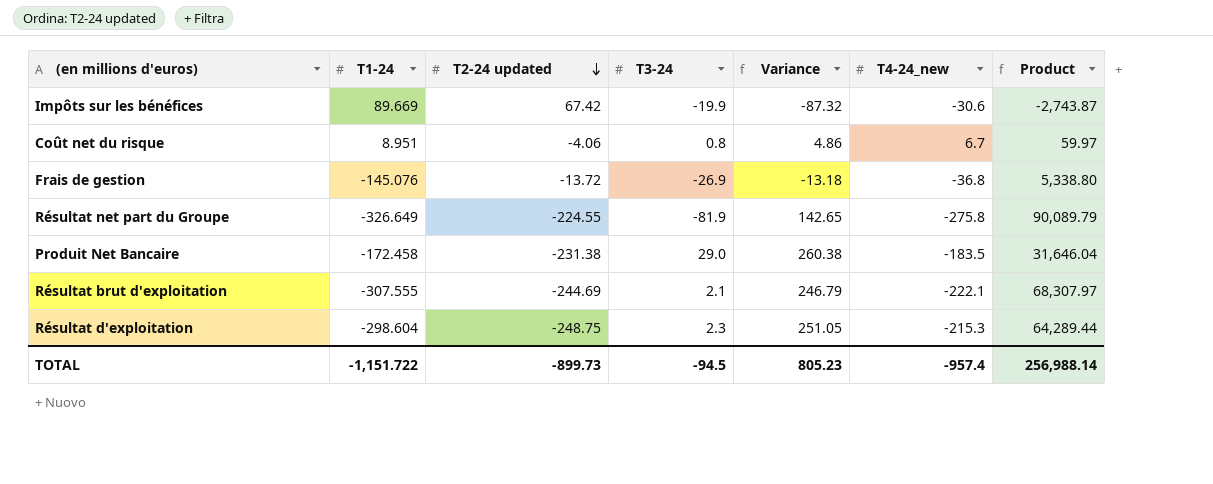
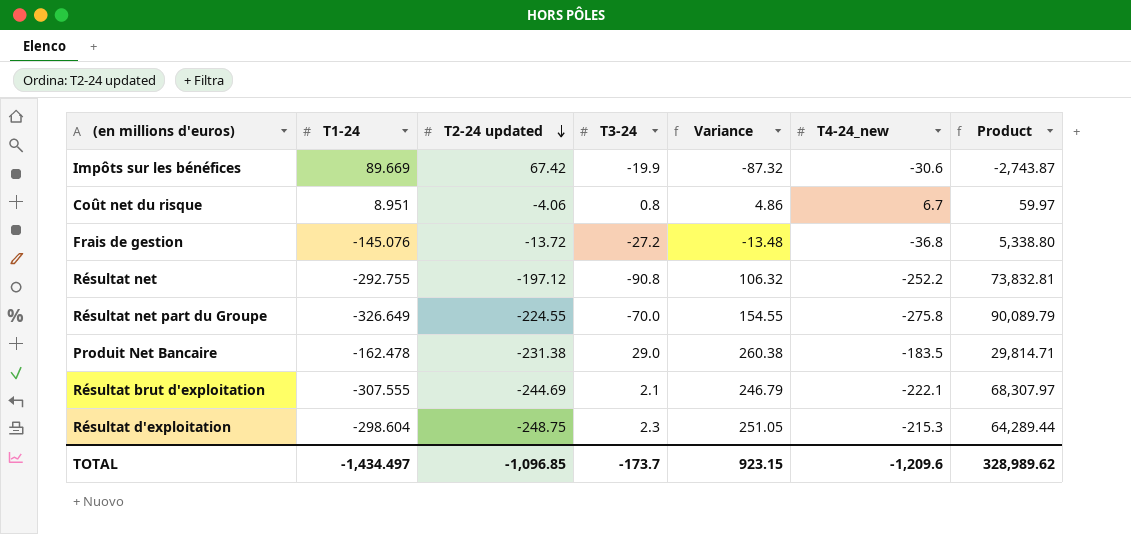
Frais de gestion | T3-24: -26.9 -> -27.2
Frais de gestion | Variance: -13.18 -> -13.48
row Résultat net: none -> -292.755 | -197.12 | -90.8 | 106.32 | -252.2 | 73,832.81
Résultat net part du Groupe | T3-24: -81.9 -> -70.0
Résultat net part du Groupe | Variance: 142.65 -> 154.55
Produit Net Bancaire | T1-24: -172.458 -> -162.478
Produit Net Bancaire | Product: 31,646.04 -> 29,814.71
TOTAL | T1-24: -1,151.722 -> -1,434.497
TOTAL | T2-24 updated: -899.73 -> -1,096.85
TOTAL | T3-24: -94.5 -> -173.7
TOTAL | Variance: 805.23 -> 923.15
TOTAL | T4-24_new: -957.4 -> -1,209.6
TOTAL | Product: 256,988.14 -> 328,989.62

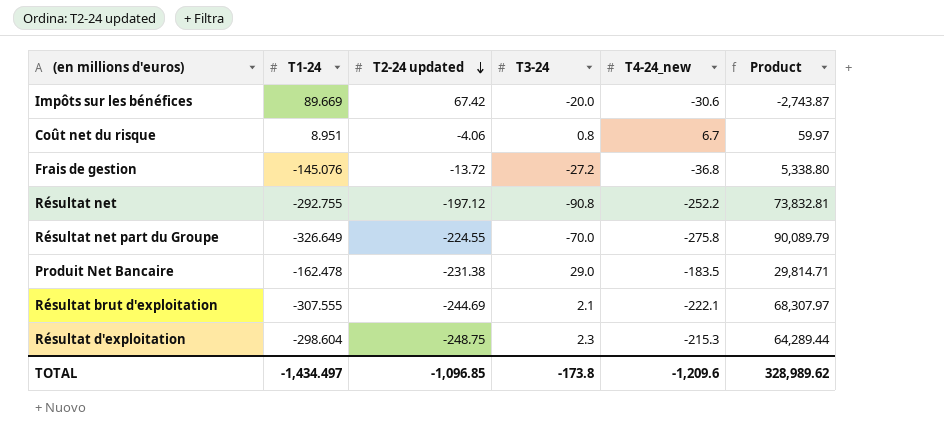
column Variance | formula: [T3-24] - [T2-24 updated] -> none
Impôts sur les bénéfices | T3-24: -19.9 -> -20.0
TOTAL | T3-24: -173.7 -> -173.8

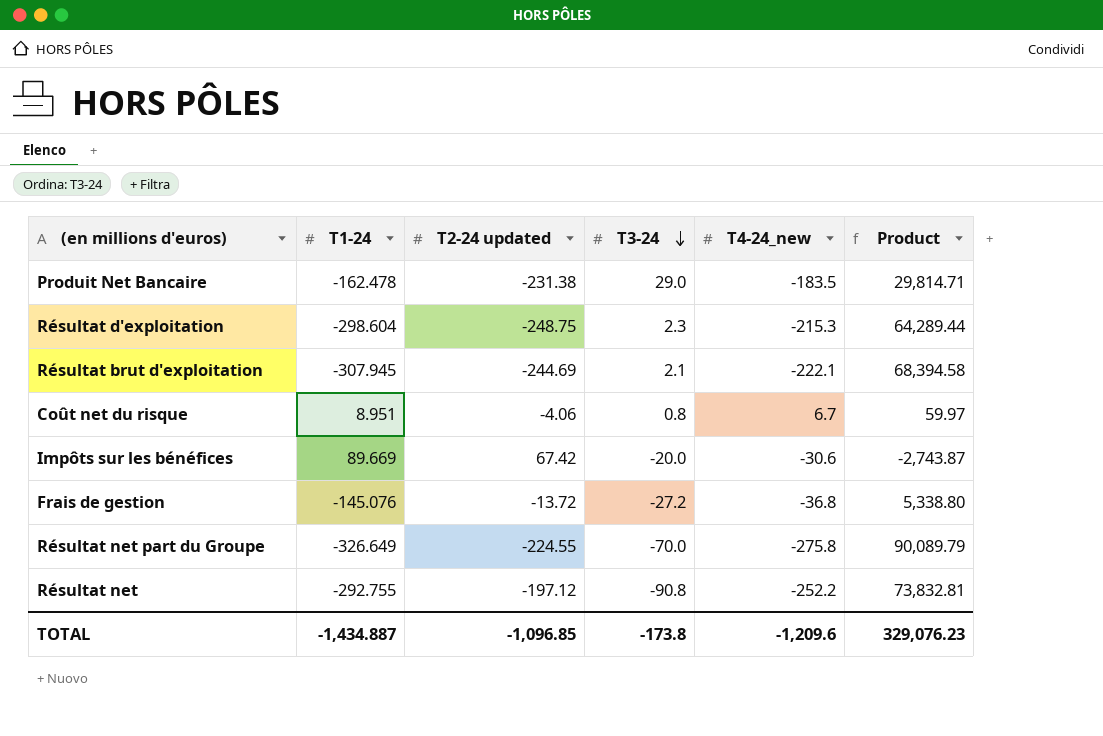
row order: T2-24 updated descending -> T3-24 descending
Résultat brut d'exploitation | T1-24: -307.555 -> -307.945
Résultat brut d'exploitation | Product: 68,307.97 -> 68,394.58
TOTAL | T1-24: -1,434.497 -> -1,434.887
TOTAL | Product: 328,989.62 -> 329,076.23

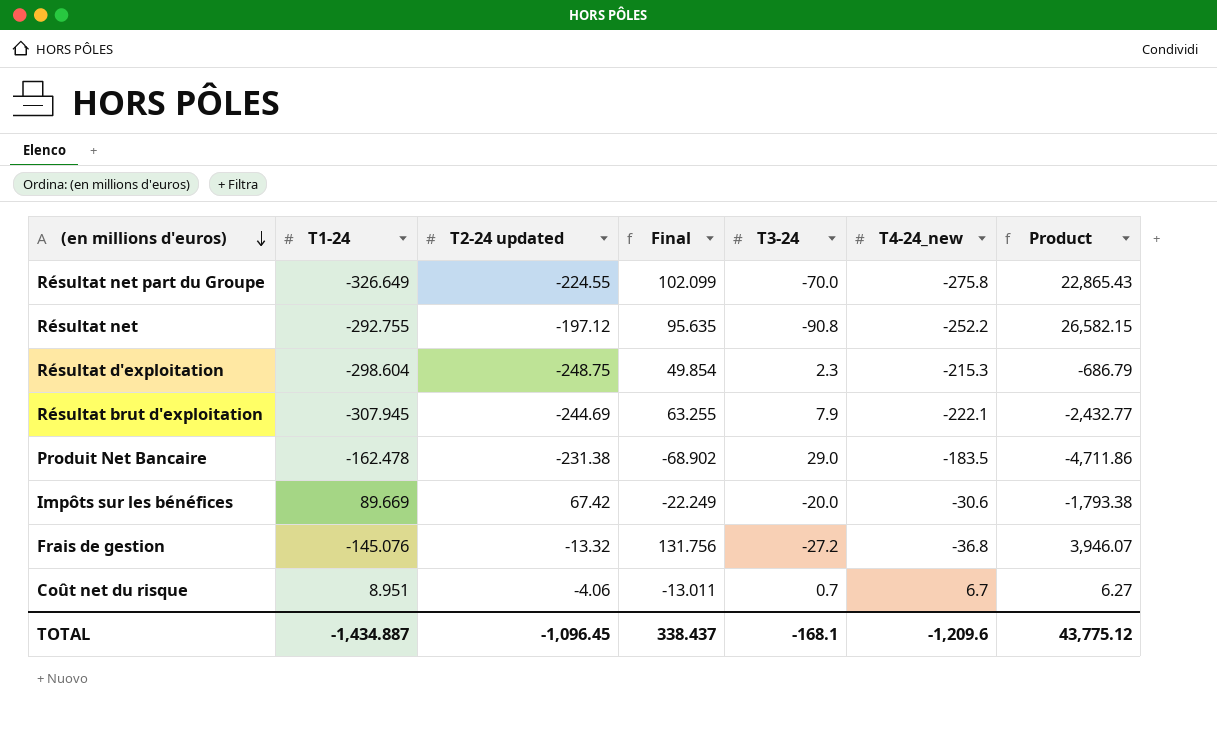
row order: T3-24 descending -> (en millions d'euros) descending
column Final | formula: none -> [T2-24 updated] - [T1-24]
column Product | formula: [T1-24] * [T4-24_new] -> [T1-24] * [T3-24]
Résultat brut d'exploitation | T3-24: 2.1 -> 7.9
Frais de gestion | T2-24 updated: -13.72 -> -13.32
Coût net du risque | T3-24: 0.8 -> 0.7
TOTAL | T2-24 updated: -1,096.85 -> -1,096.45
TOTAL | T3-24: -173.8 -> -168.1
TOTAL | Product: 329,076.23 -> 43,775.12

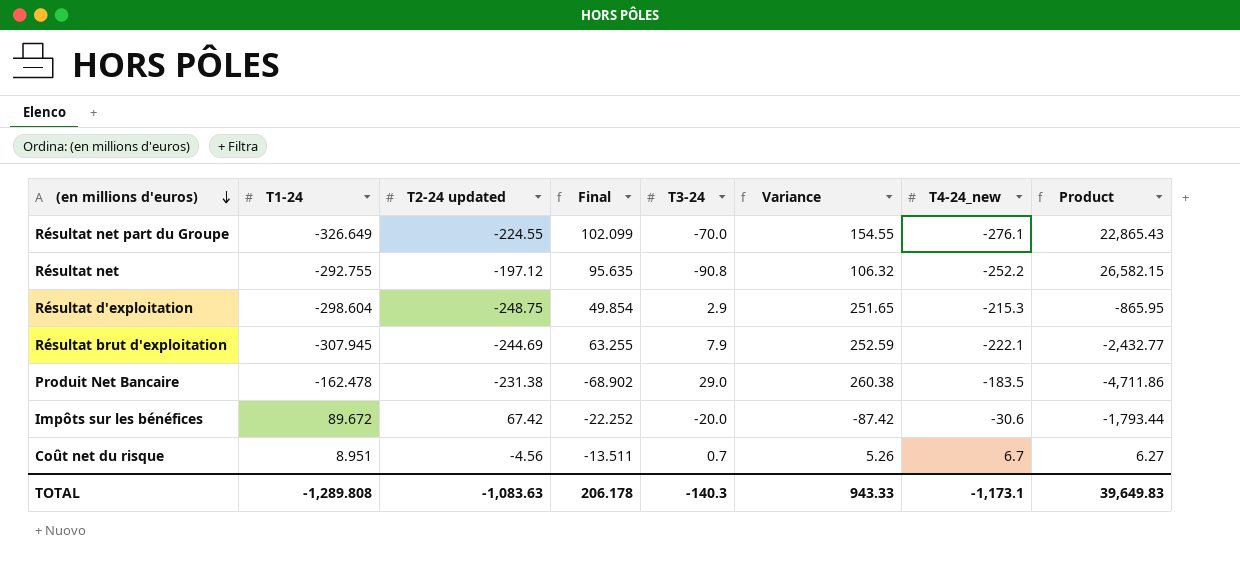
column Variance | formula: none -> [T3-24] - [T2-24 updated]
row Frais de gestion: -145.076 | -13.32 | 131.756 | -27.2 | -36.8 | 3,946.07 -> none
Résultat net part du Groupe | T4-24_new: -275.8 -> -276.1
Résultat d'exploitation | T3-24: 2.3 -> 2.9
Résultat d'exploitation | Product: -686.79 -> -865.95
Impôts sur les bénéfices | T1-24: 89.669 -> 89.672
Impôts sur les bénéfices | Final: -22.249 -> -22.252
Impôts sur les bénéfices | Product: -1,793.38 -> -1,793.44
Coût net du risque | T2-24 updated: -4.06 -> -4.56
Coût net du risque | Final: -13.011 -> -13.511
TOTAL | T1-24: -1,434.887 -> -1,289.808
TOTAL | T2-24 updated: -1,096.45 -> -1,083.63
TOTAL | Final: 338.437 -> 206.178
TOTAL | T3-24: -168.1 -> -140.3
TOTAL | T4-24_new: -1,209.6 -> -1,173.1
TOTAL | Product: 43,775.12 -> 39,649.83

